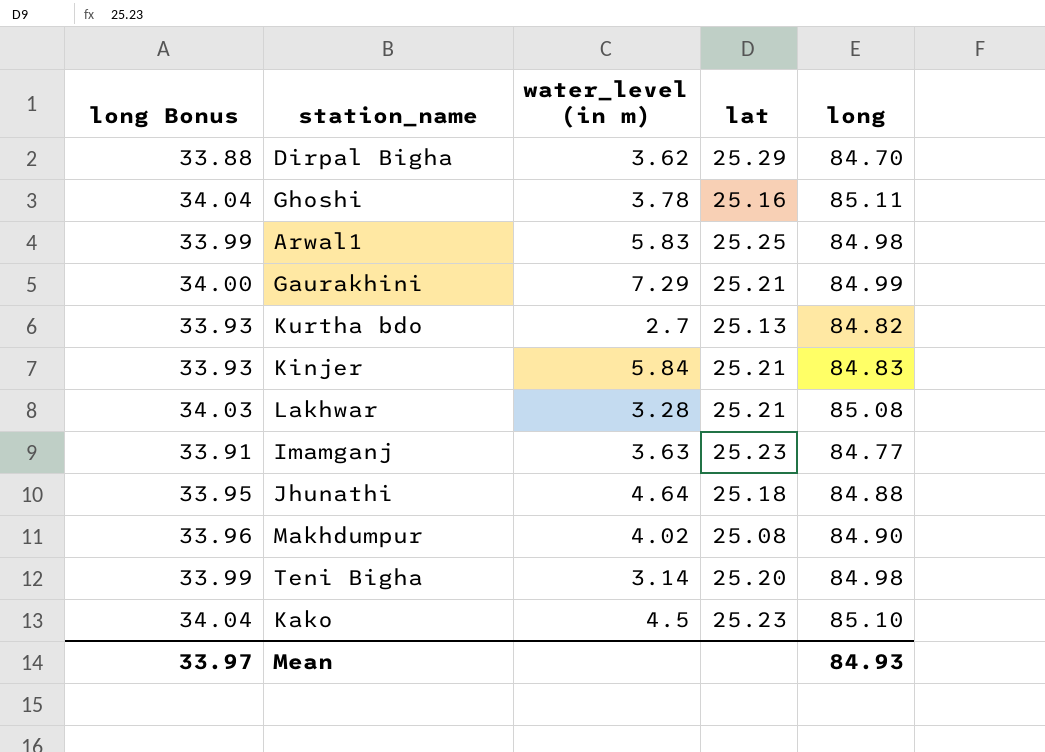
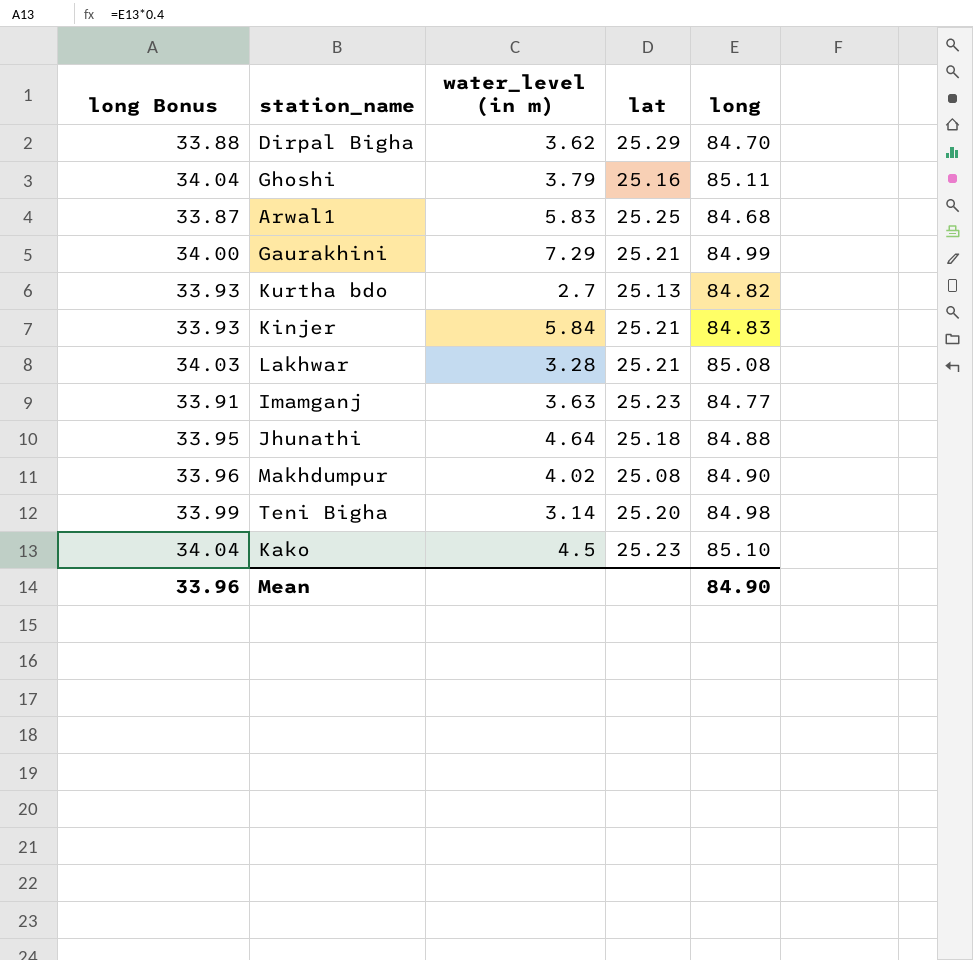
Ghoshi | water_level (in m): 3.78 -> 3.79
Arwal1 | long Bonus: 33.99 -> 33.87
Arwal1 | long: 84.98 -> 84.68
Mean | long Bonus: 33.97 -> 33.96
Mean | long: 84.93 -> 84.90

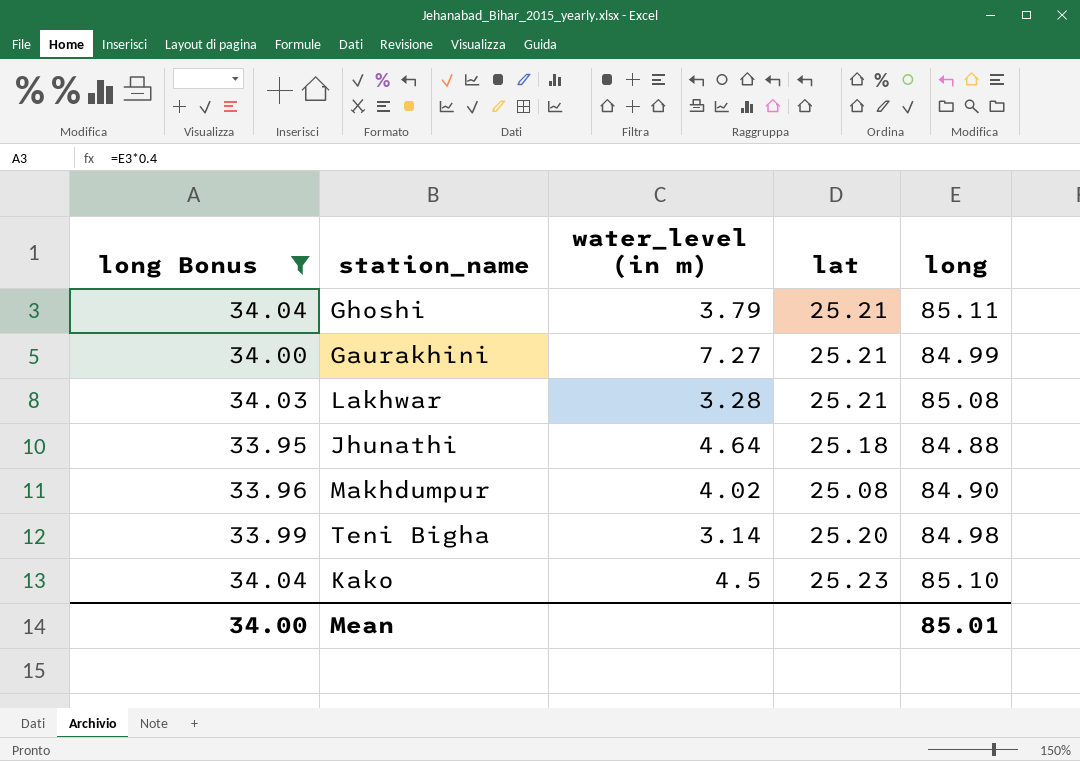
filter: none -> long Bonus >= 33.95
Ghoshi | lat: 25.16 -> 25.21
Gaurakhini | water_level (in m): 7.29 -> 7.27
Mean | long Bonus: 33.96 -> 34.00
Mean | long: 84.90 -> 85.01

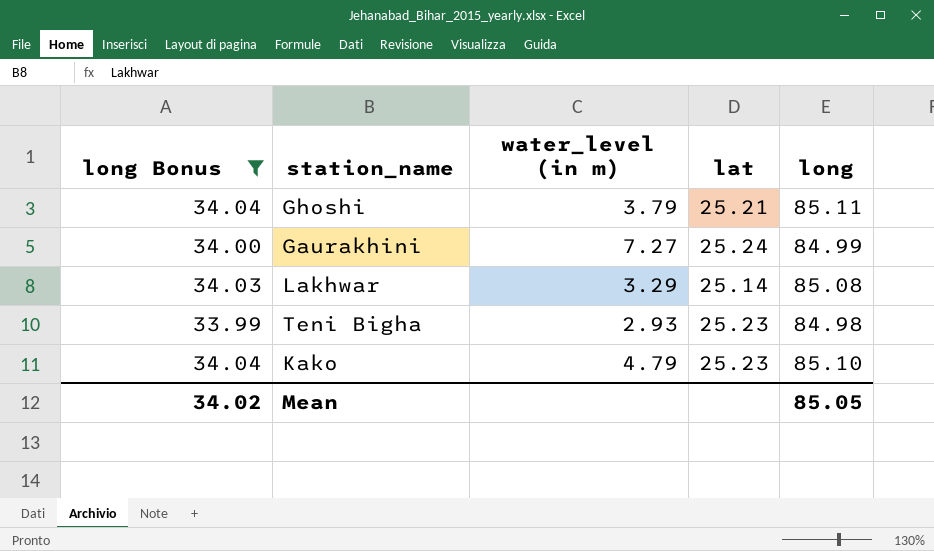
row Jhunathi: 33.95 | 4.64 | 25.18 | 84.88 -> none
row Makhdumpur: 33.96 | 4.02 | 25.08 | 84.90 -> none
Gaurakhini | lat: 25.21 -> 25.24
Lakhwar | water_level (in m): 3.28 -> 3.29
Lakhwar | lat: 25.21 -> 25.14
Teni Bigha | water_level (in m): 3.14 -> 2.93
Teni Bigha | lat: 25.20 -> 25.23
Kako | water_level (in m): 4.5 -> 4.79
Mean | long Bonus: 34.00 -> 34.02
Mean | long: 85.01 -> 85.05

